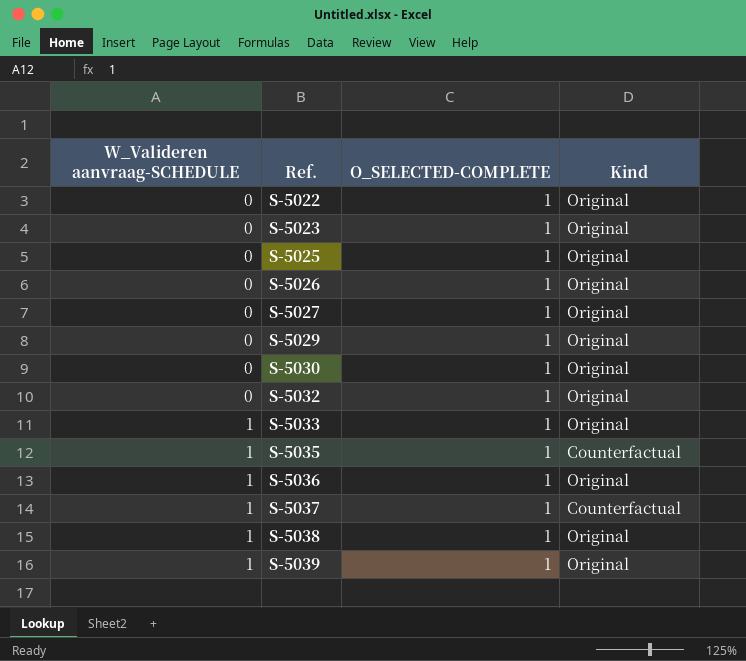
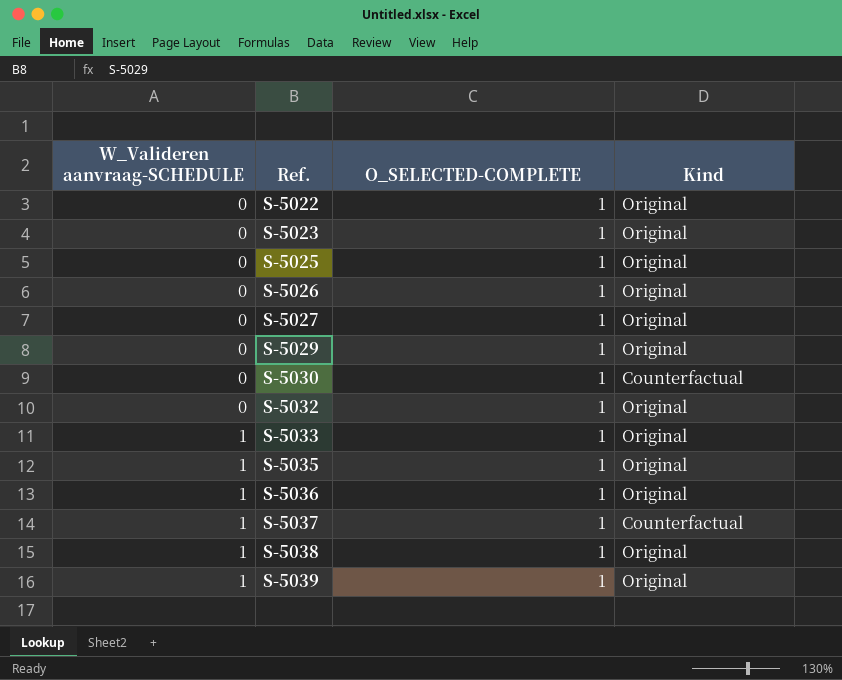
S-5030 | Kind: Original -> Counterfactual
S-5035 | Kind: Counterfactual -> Original

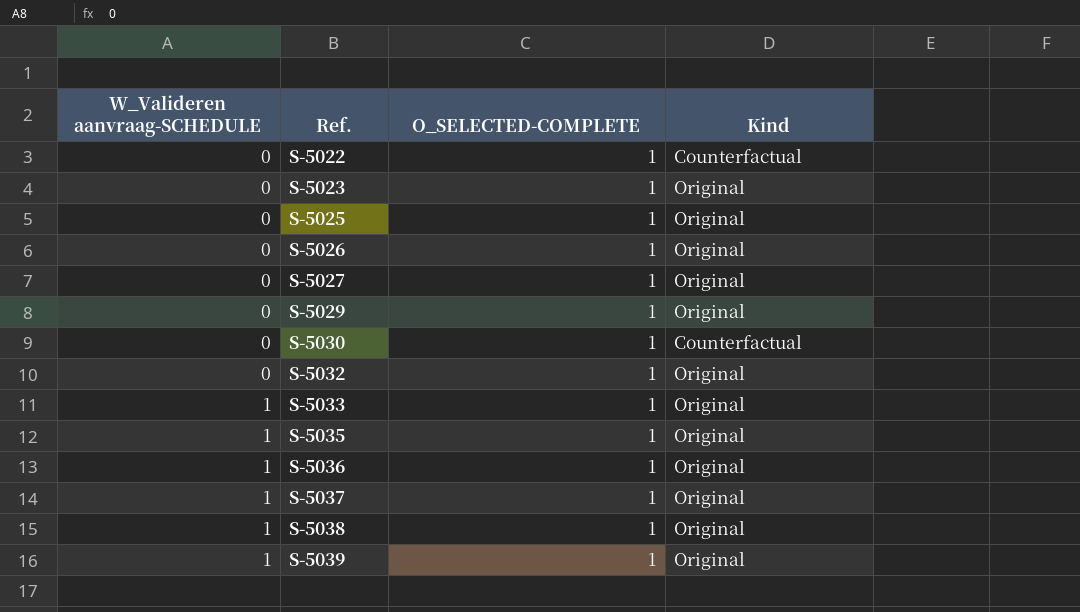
S-5022 | Kind: Original -> Counterfactual
S-5037 | Kind: Counterfactual -> Original

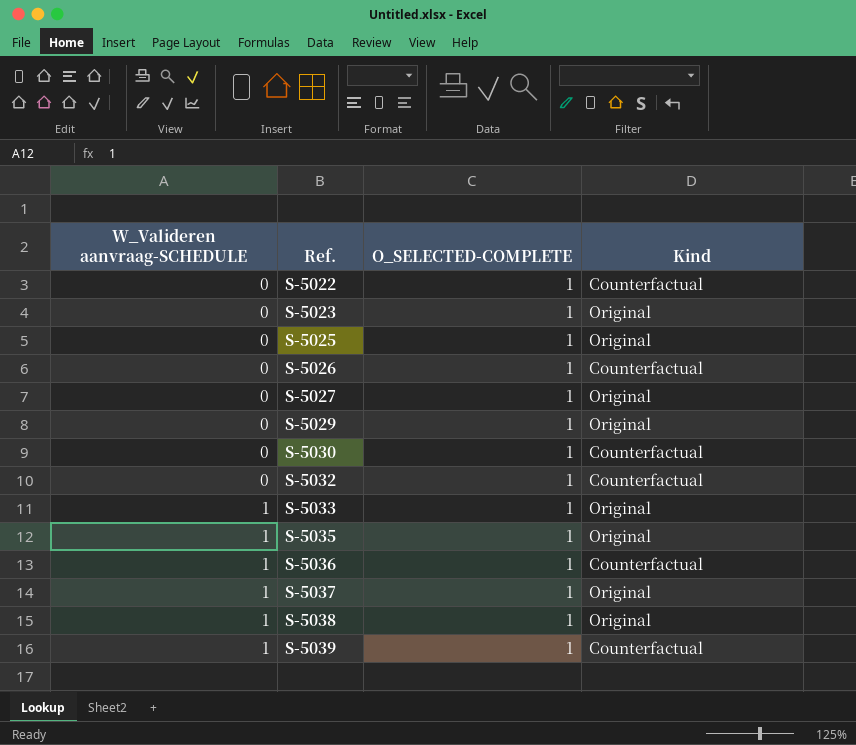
S-5026 | Kind: Original -> Counterfactual
S-5032 | Kind: Original -> Counterfactual
S-5036 | Kind: Original -> Counterfactual
S-5039 | Kind: Original -> Counterfactual

